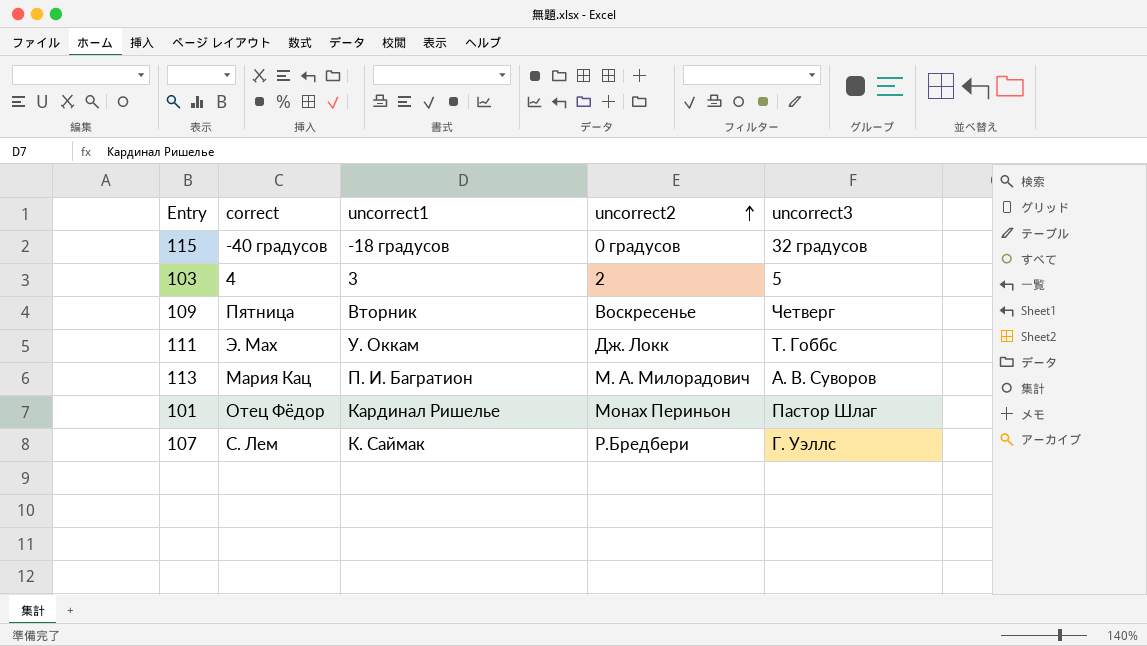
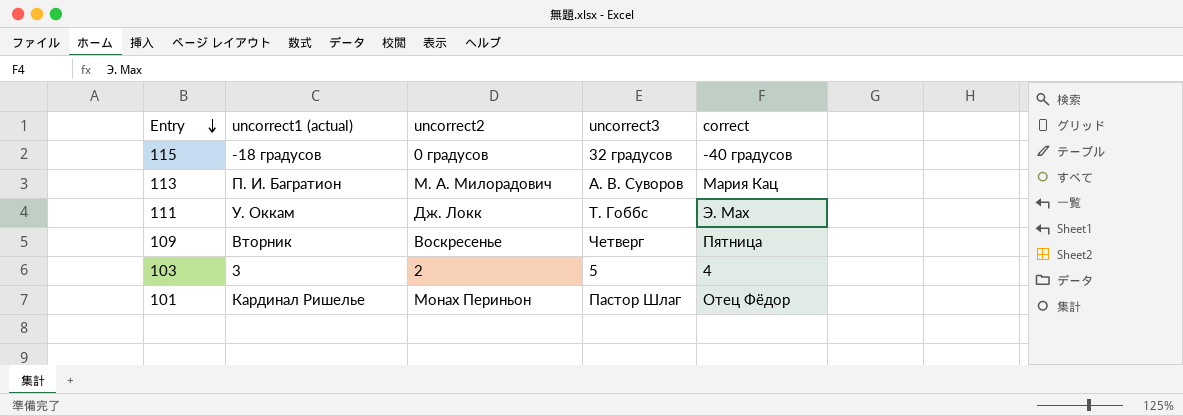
row order: uncorrect2 ascending -> Entry descending
column name: uncorrect1 -> uncorrect1 (actual)
column correct | position: 2 -> 5
row 107: С. Лем | К. Саймак | Р.Бредбери | Г. Уэллс -> none

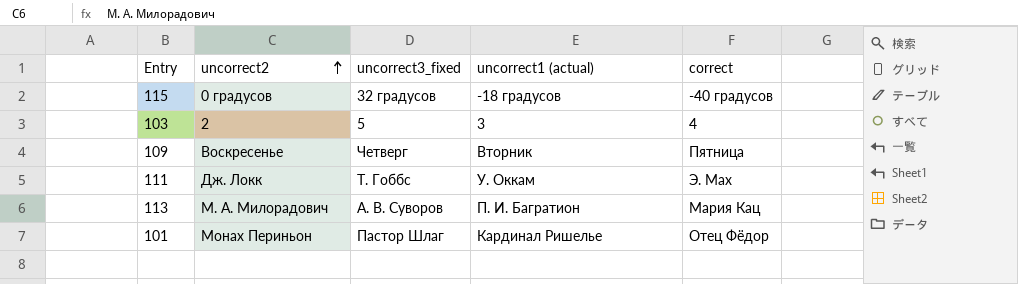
row order: Entry descending -> uncorrect2 ascending
column name: uncorrect3 -> uncorrect3_fixed
column uncorrect1 (actual) | position: 2 -> 4

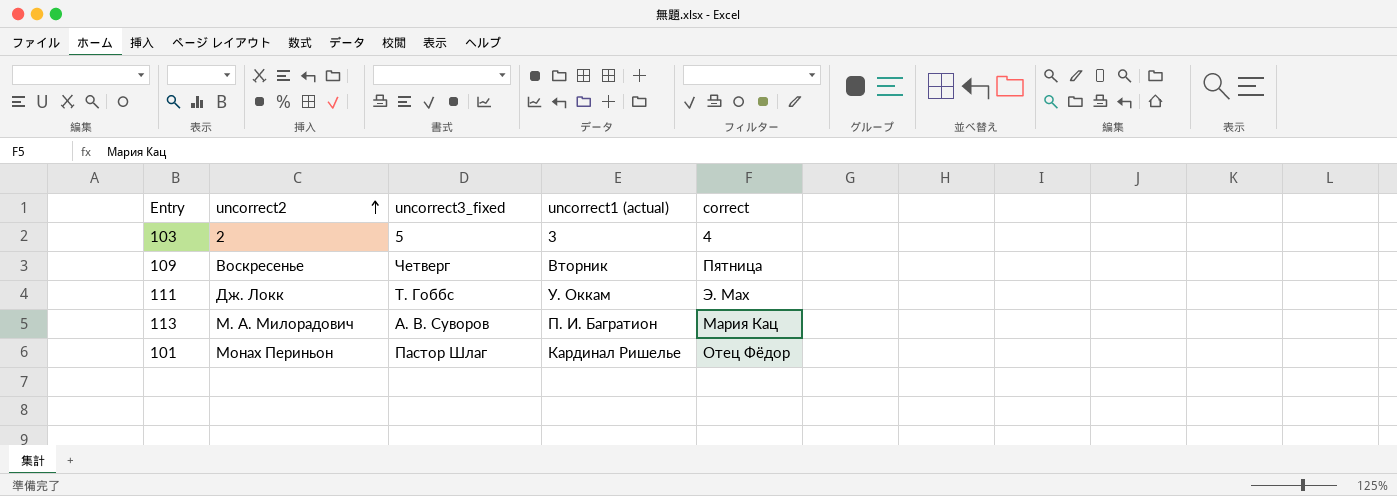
row 115: 0 градусов | 32 градусов | -18 градусов | -40 градусов -> none

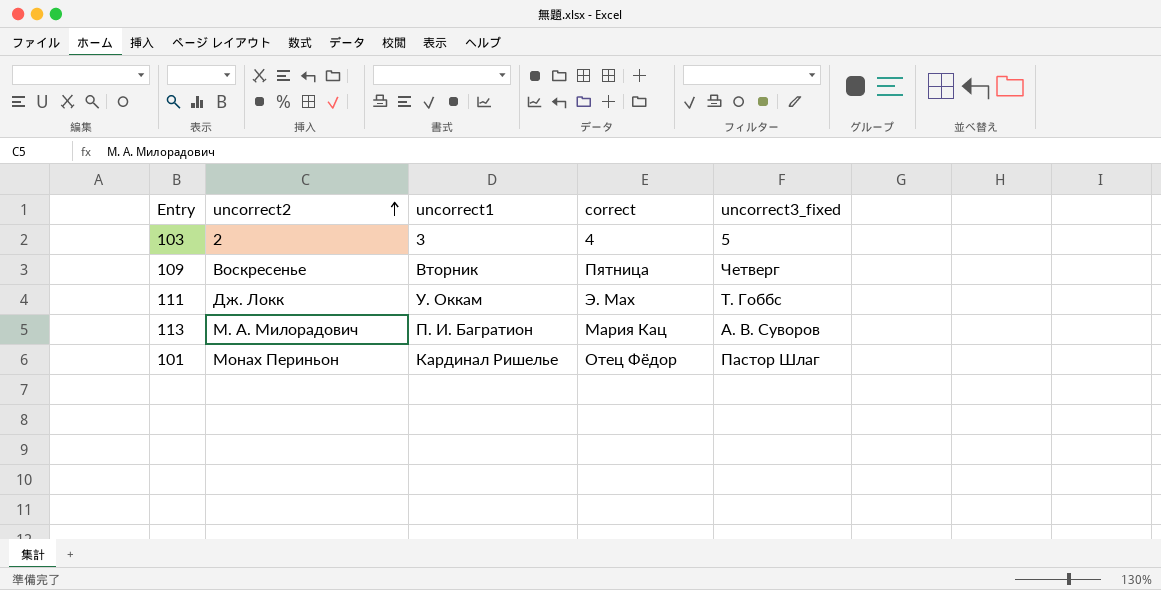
column name: uncorrect1 (actual) -> uncorrect1
column uncorrect3_fixed | position: 3 -> 5

